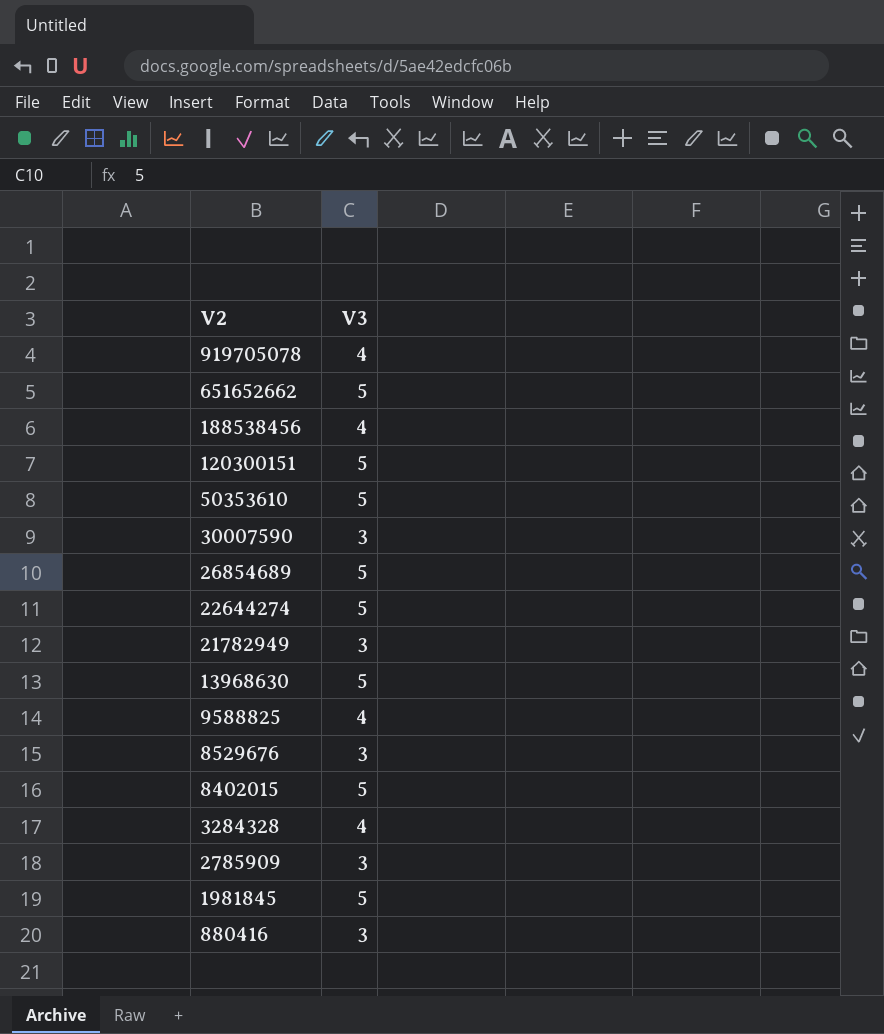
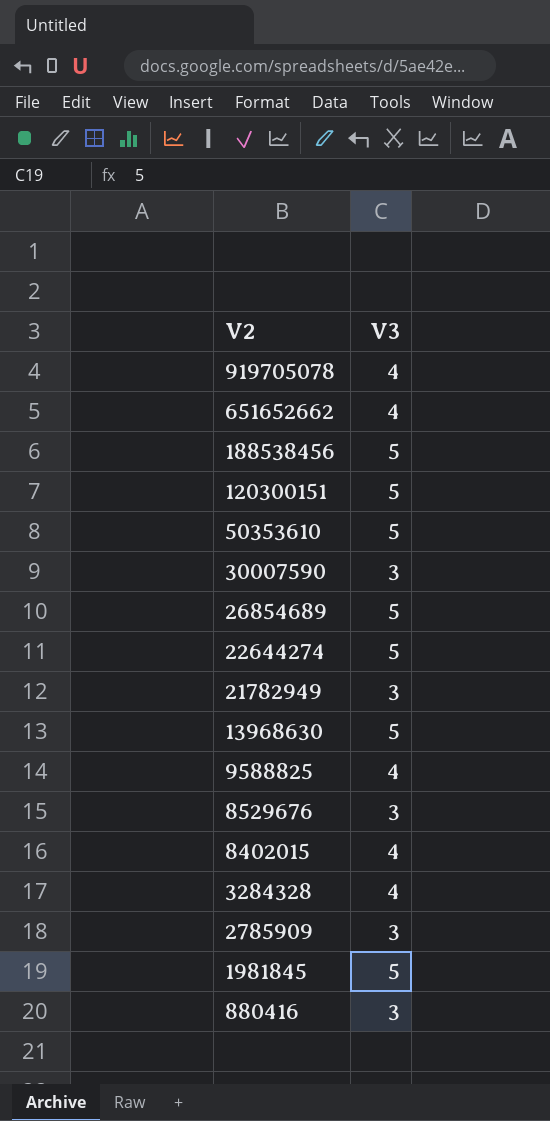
651652662 | V3: 5 -> 4
188538456 | V3: 4 -> 5
8402015 | V3: 5 -> 4

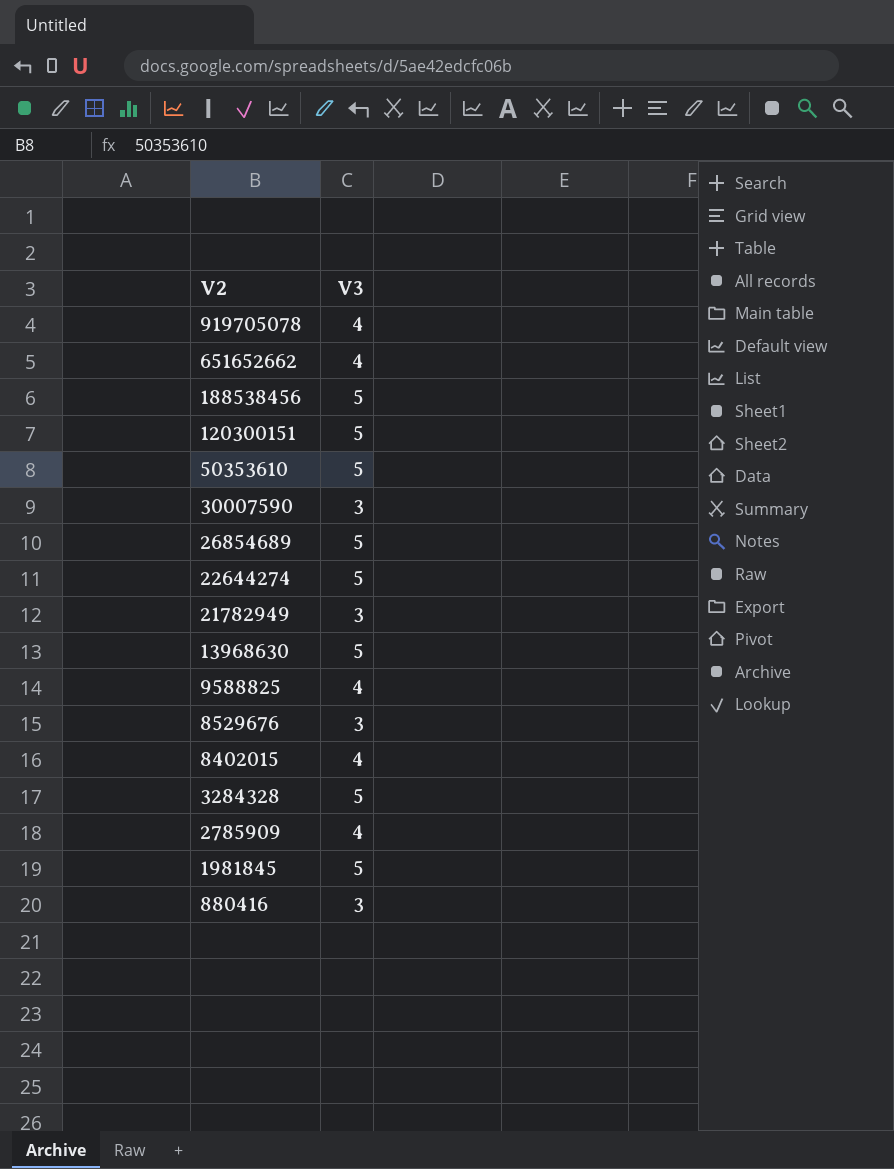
3284328 | V3: 4 -> 5
2785909 | V3: 3 -> 4

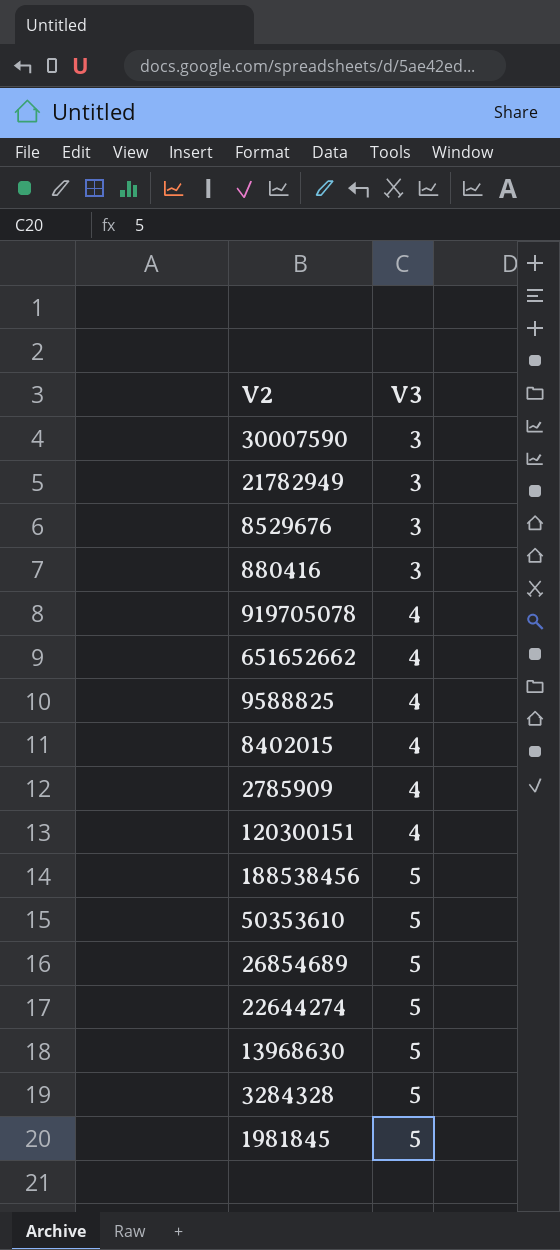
row order: V2 descending -> V3 ascending
120300151 | V3: 5 -> 4

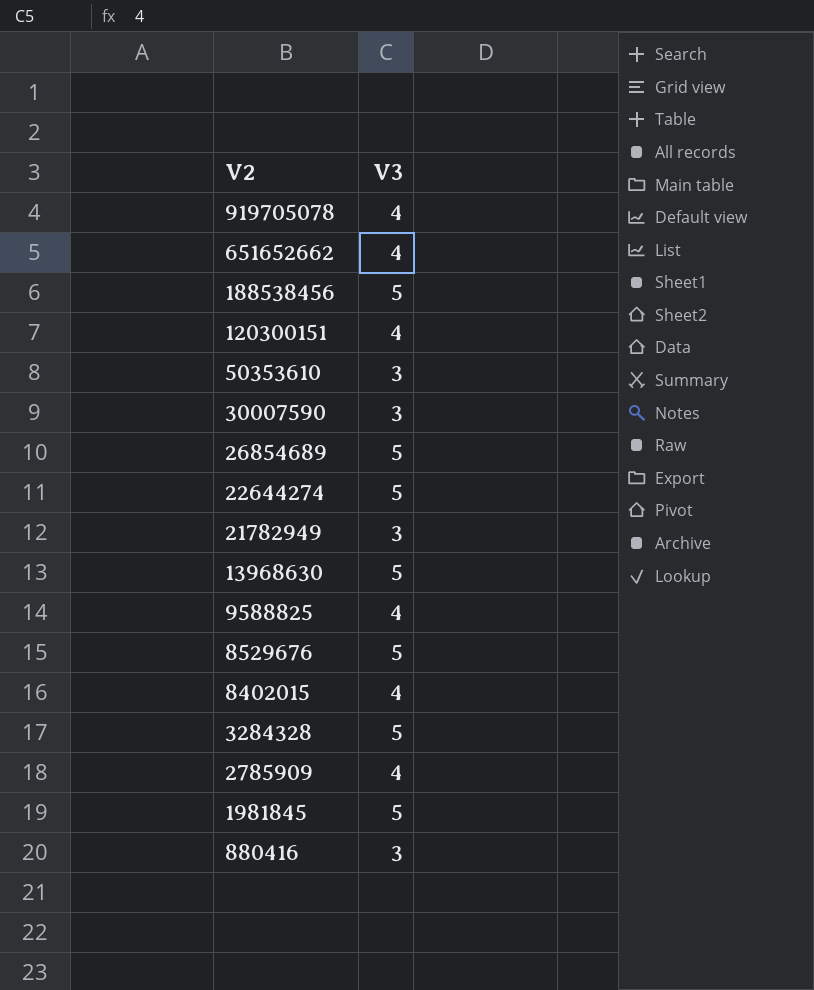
row order: V3 ascending -> V2 descending
50353610 | V3: 5 -> 3
8529676 | V3: 3 -> 5

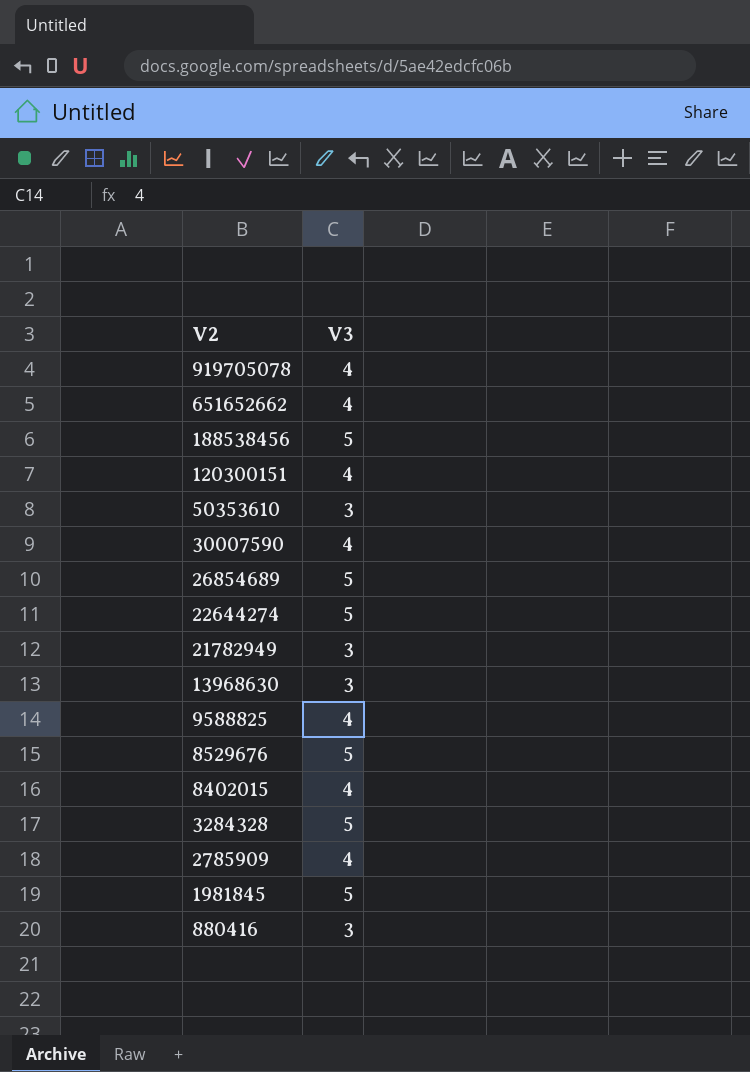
30007590 | V3: 3 -> 4
13968630 | V3: 5 -> 3

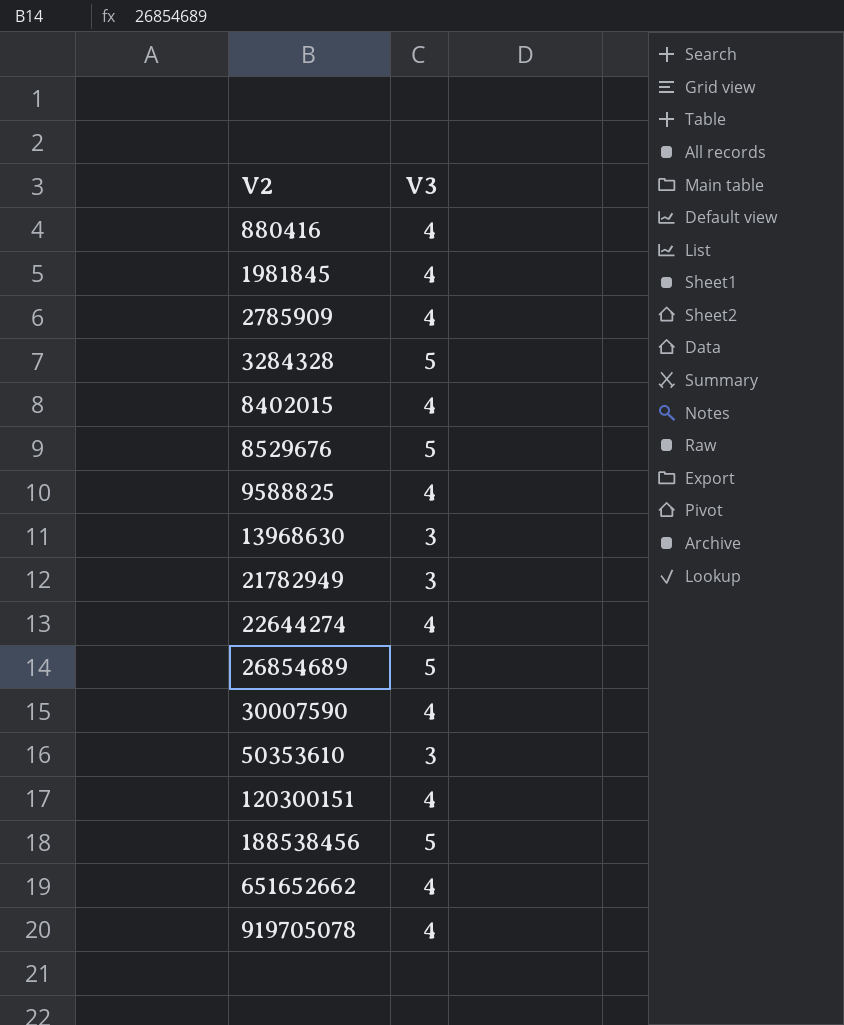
row order: V2 descending -> V2 ascending
880416 | V3: 3 -> 4
1981845 | V3: 5 -> 4
22644274 | V3: 5 -> 4

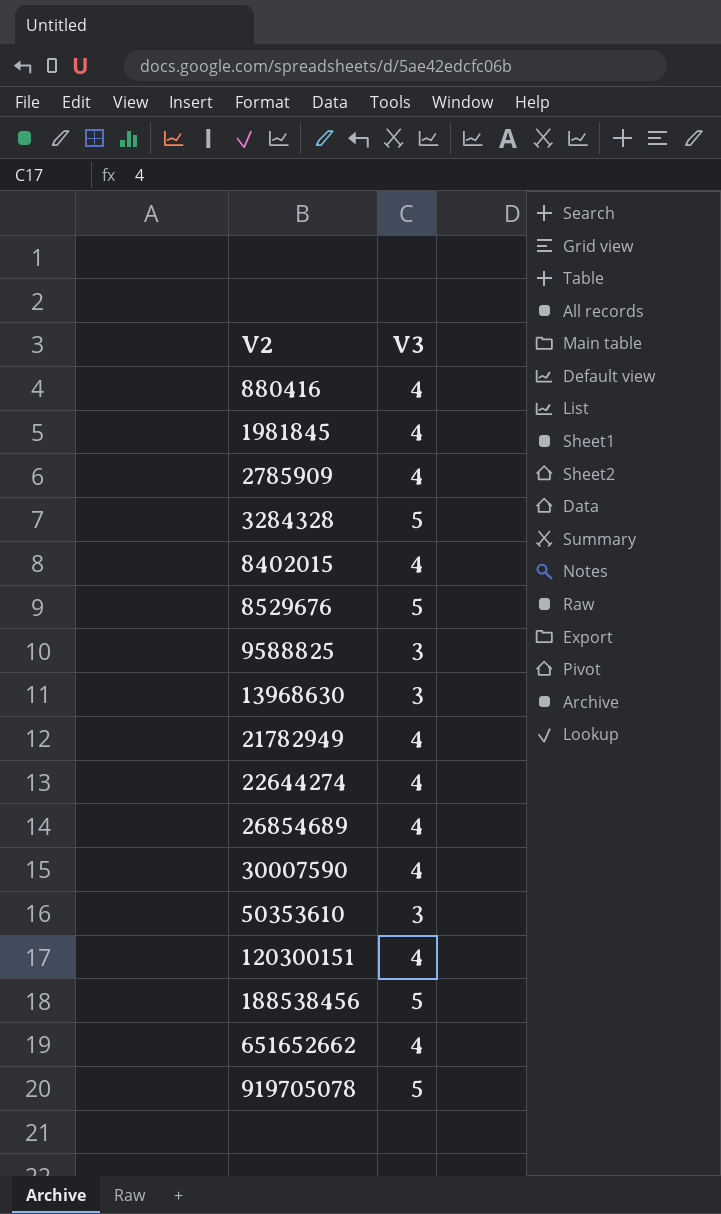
9588825 | V3: 4 -> 3
21782949 | V3: 3 -> 4
26854689 | V3: 5 -> 4
919705078 | V3: 4 -> 5

